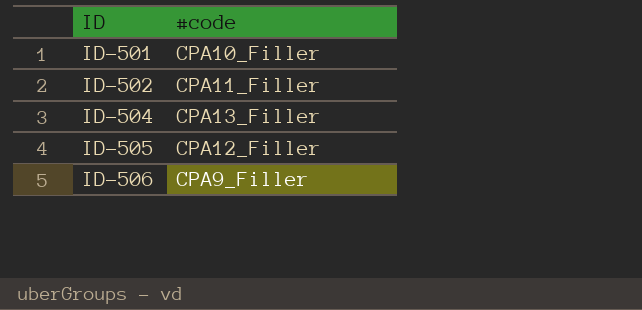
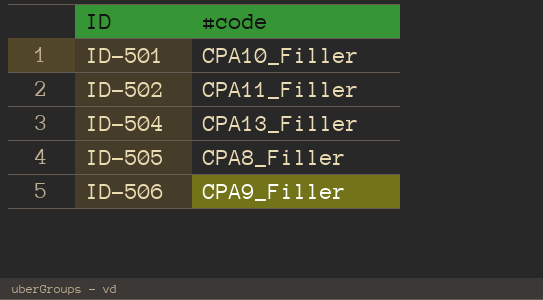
ID-505 | #code: CPA12_Filler -> CPA8_Filler

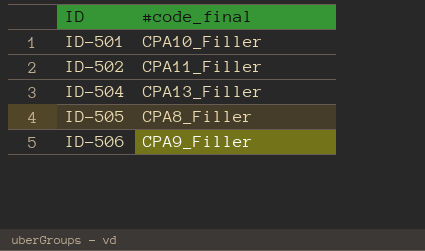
column name: #code -> #code_final

